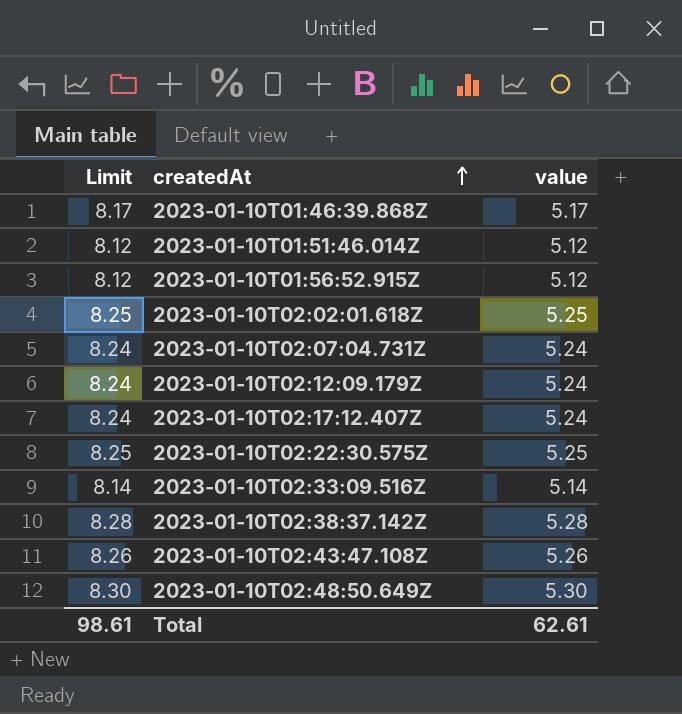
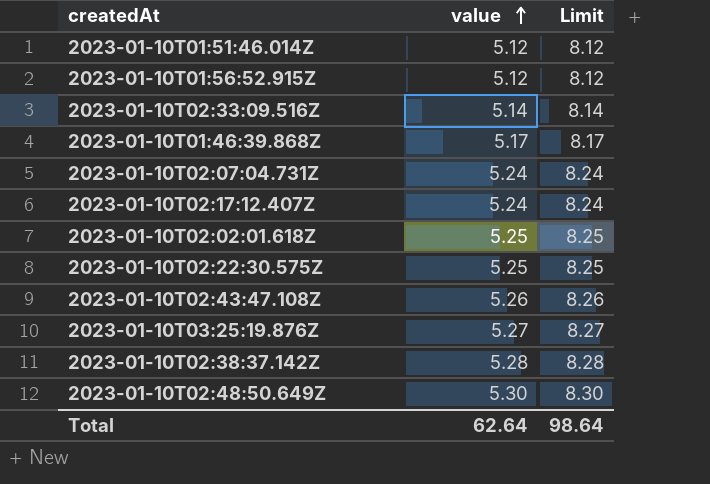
row order: createdAt ascending -> value ascending
column Limit | position: 1 -> 3
row 2023-01-10T02:12:09.179Z: 8.24 | 5.24 -> none
row 2023-01-10T03:25:19.876Z: none -> 5.27 | 8.27
Total | value: 62.61 -> 62.64
Total | Limit: 98.61 -> 98.64

